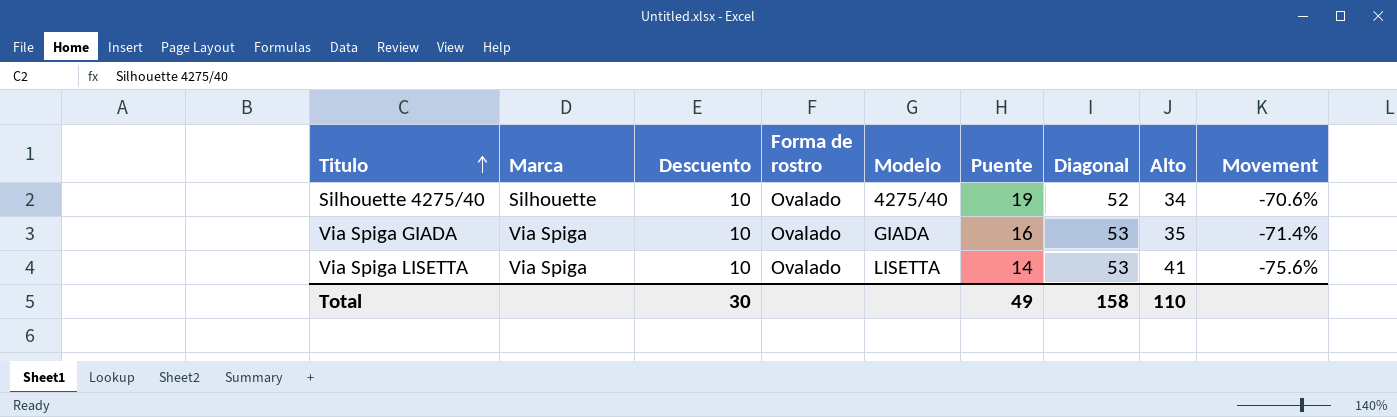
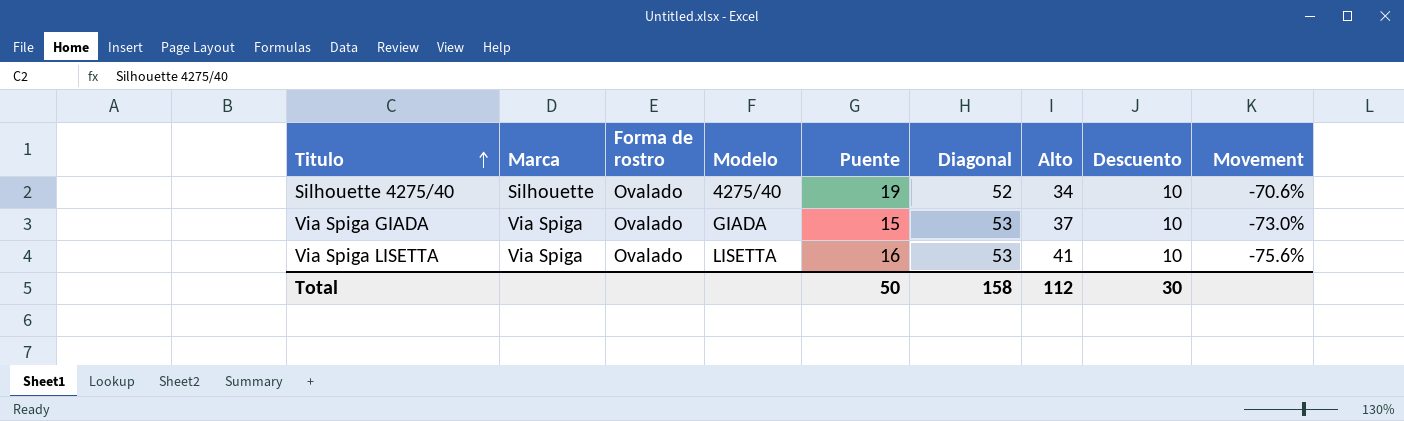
column Descuento | position: 3 -> 8
Via Spiga GIADA | Puente: 16 -> 15
Via Spiga GIADA | Alto: 35 -> 37
Via Spiga GIADA | Movement: -71.4% -> -73.0%
Via Spiga LISETTA | Puente: 14 -> 16
Total | Puente: 49 -> 50
Total | Alto: 110 -> 112

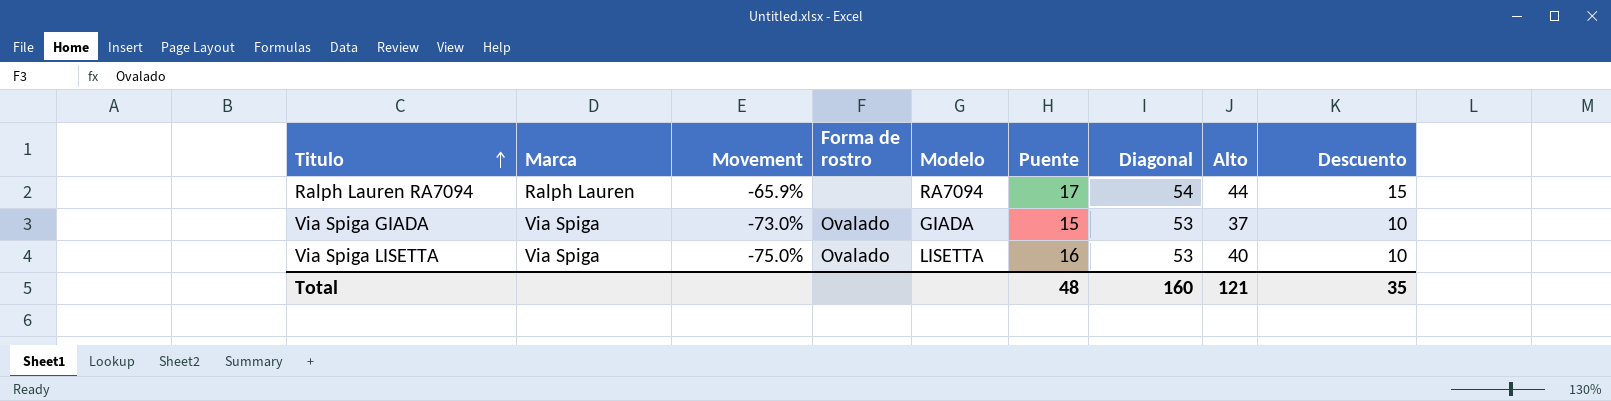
column Movement | position: 9 -> 3
row Silhouette 4275/40: Silhouette | Ovalado | 4275/40 | 19 | 52 | 34 | 10 | -70.6% -> none
row Ralph Lauren RA7094: none -> Ralph Lauren | -65.9% | none | RA7094 | 17 | 54 | 44 | 15
Via Spiga LISETTA | Movement: -75.6% -> -75.0%
Via Spiga LISETTA | Alto: 41 -> 40
Total | Puente: 50 -> 48
Total | Diagonal: 158 -> 160
Total | Alto: 112 -> 121
Total | Descuento: 30 -> 35

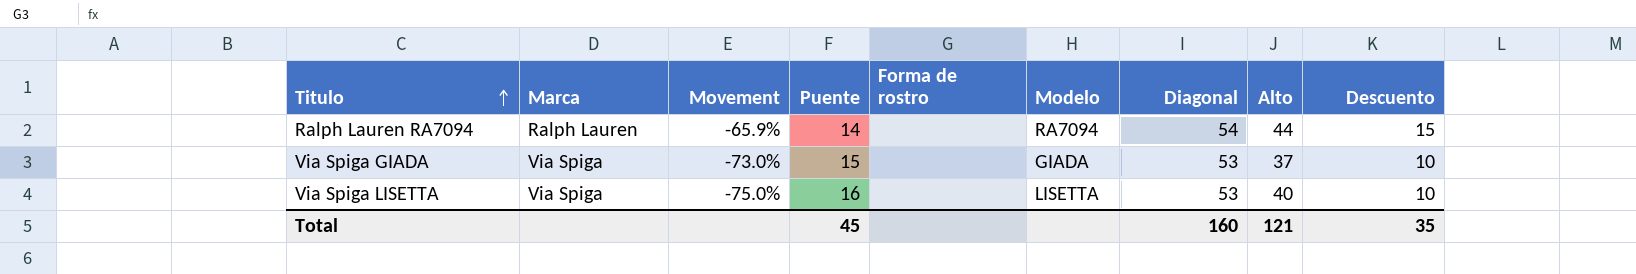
column Puente | position: 6 -> 4
Ralph Lauren RA7094 | Puente: 17 -> 14
Via Spiga GIADA | Forma de rostro: Ovalado -> none
Via Spiga LISETTA | Forma de rostro: Ovalado -> none
Total | Puente: 48 -> 45

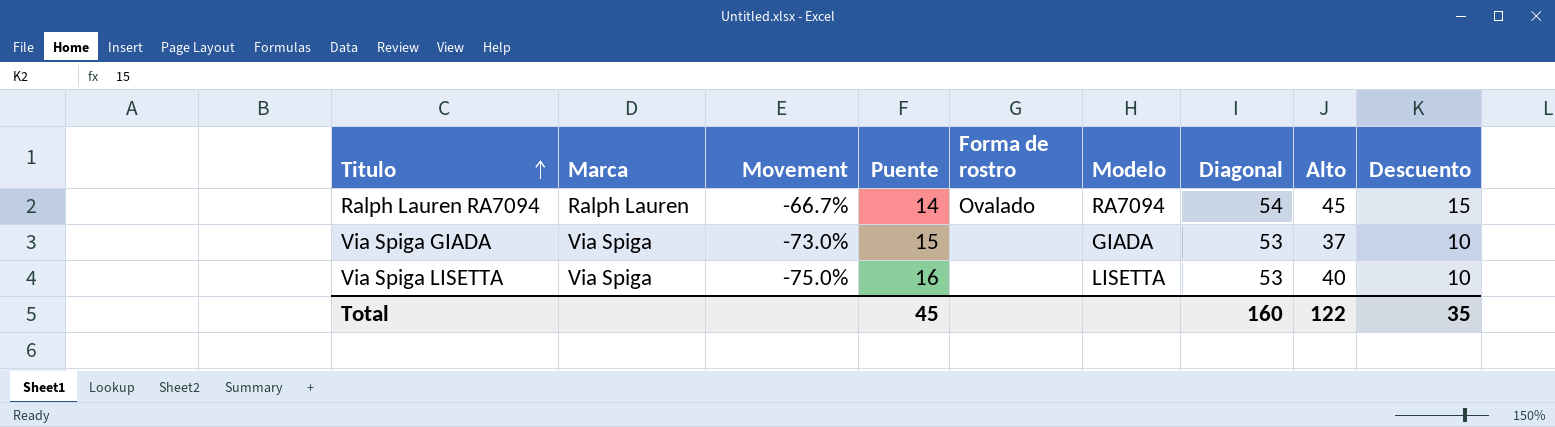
Ralph Lauren RA7094 | Movement: -65.9% -> -66.7%
Ralph Lauren RA7094 | Forma de rostro: none -> Ovalado
Ralph Lauren RA7094 | Alto: 44 -> 45
Total | Alto: 121 -> 122

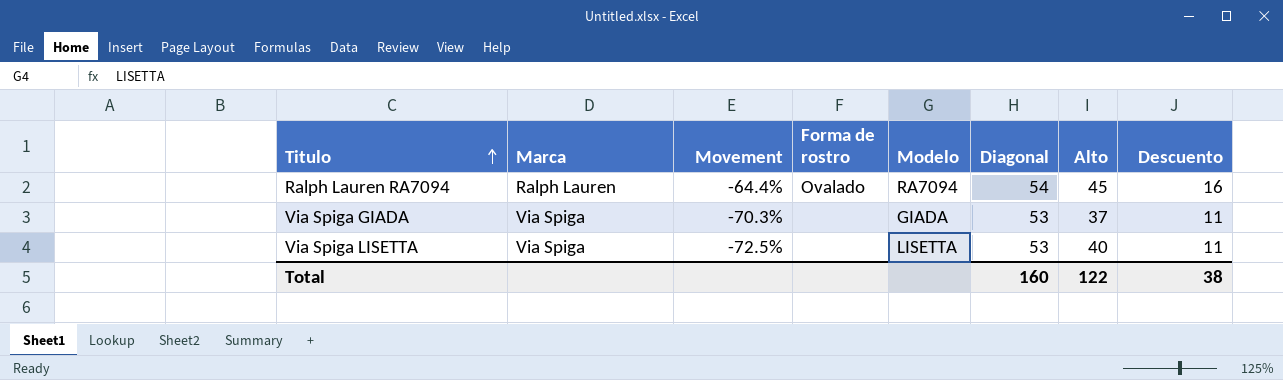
column Puente | position: 4 -> none
Ralph Lauren RA7094 | Movement: -66.7% -> -64.4%
Ralph Lauren RA7094 | Descuento: 15 -> 16
Via Spiga GIADA | Movement: -73.0% -> -70.3%
Via Spiga GIADA | Descuento: 10 -> 11
Via Spiga LISETTA | Movement: -75.0% -> -72.5%
Via Spiga LISETTA | Descuento: 10 -> 11
Total | Descuento: 35 -> 38

